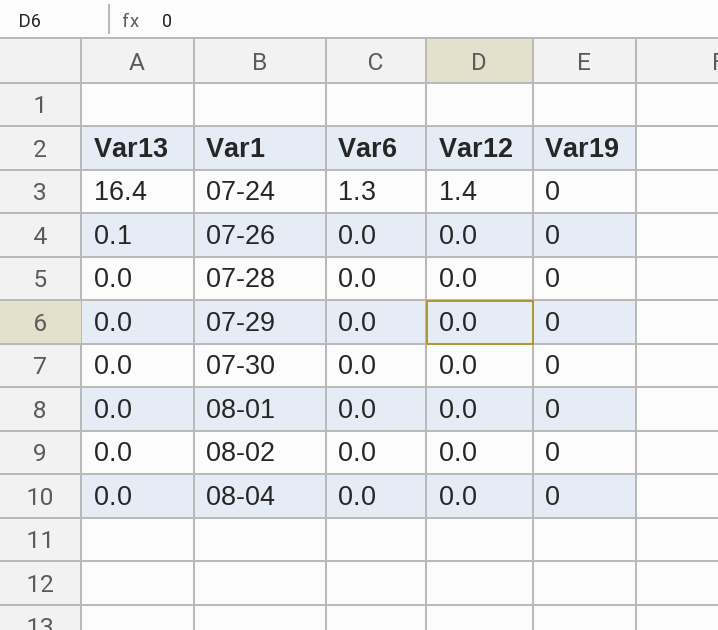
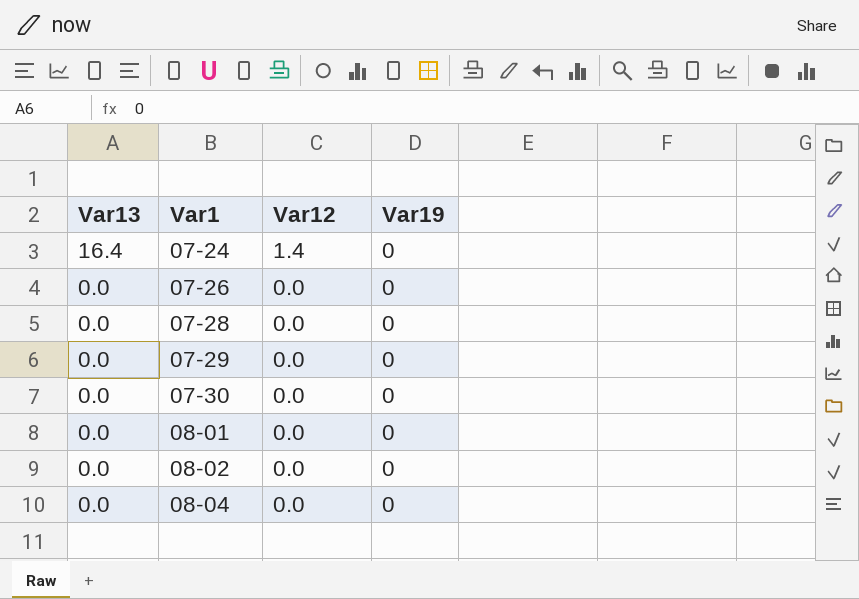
column Var6 | position: 3 -> none
07-26 | Var13: 0.1 -> 0.0

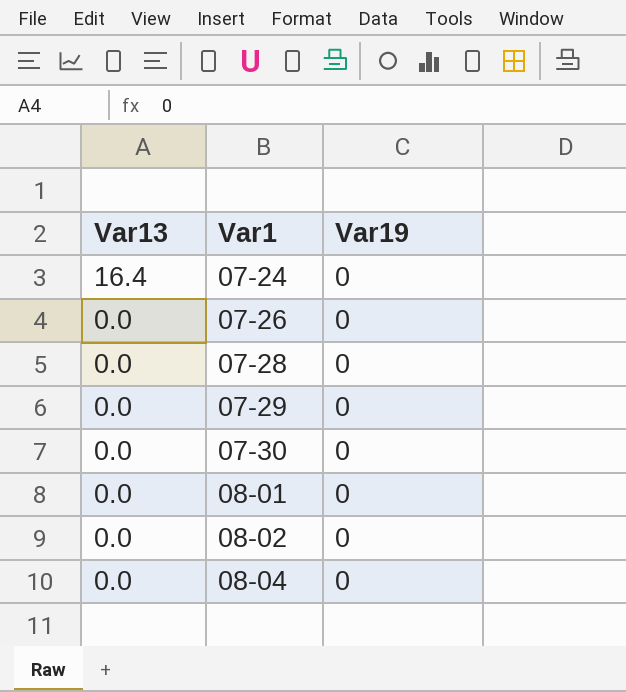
column Var12 | position: 3 -> none

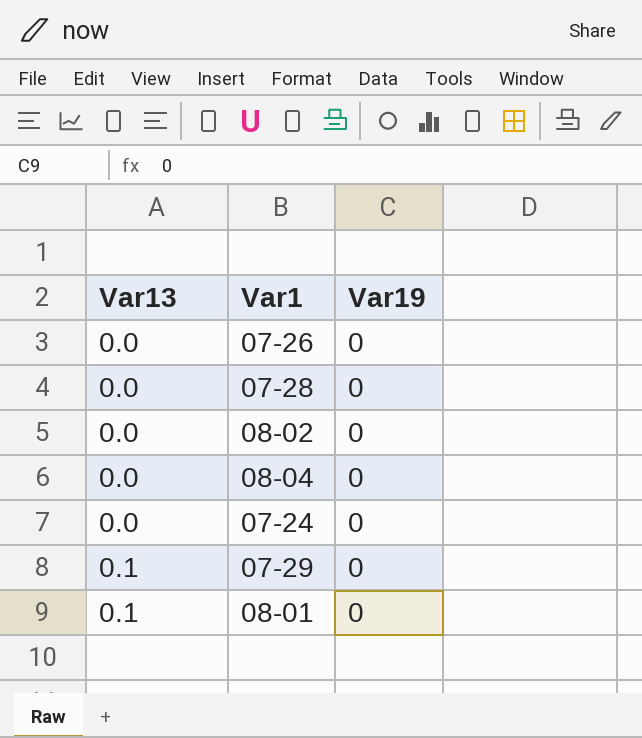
row order: Var13 descending -> Var13 ascending
row 07-30: 0.0 | 0 -> none
07-24 | Var13: 16.4 -> 0.0
07-29 | Var13: 0.0 -> 0.1
08-01 | Var13: 0.0 -> 0.1

